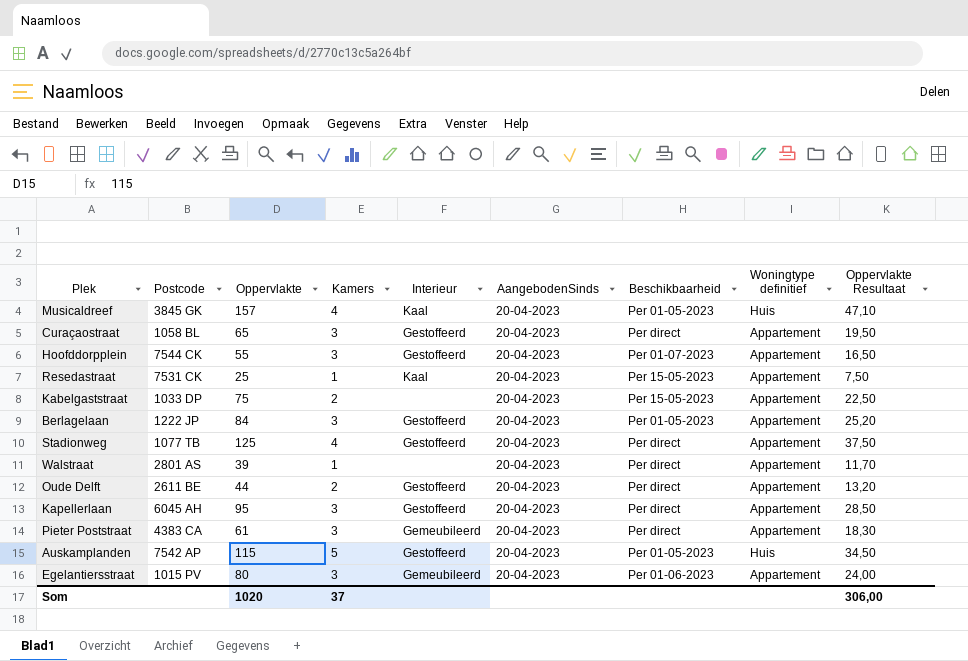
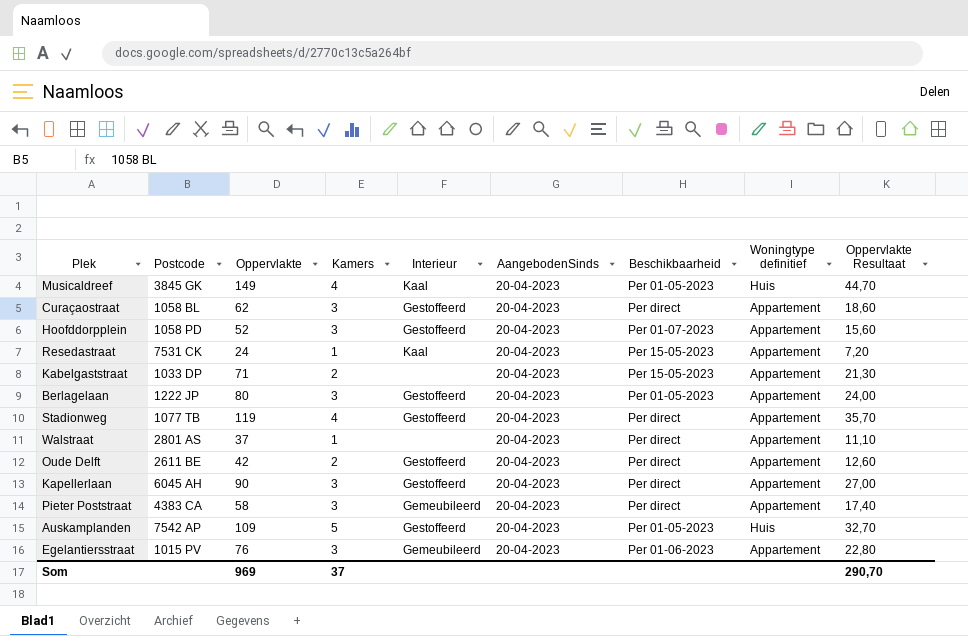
Musicaldreef | Oppervlakte: 157 -> 149
Musicaldreef | Oppervlakte Resultaat: 47,10 -> 44,70
Curaçaostraat | Oppervlakte: 65 -> 62
Curaçaostraat | Oppervlakte Resultaat: 19,50 -> 18,60
Hoofddorpplein | Postcode: 7544 CK -> 1058 PD
Hoofddorpplein | Oppervlakte: 55 -> 52
Hoofddorpplein | Oppervlakte Resultaat: 16,50 -> 15,60
Resedastraat | Oppervlakte: 25 -> 24
Resedastraat | Oppervlakte Resultaat: 7,50 -> 7,20
Kabelgaststraat | Oppervlakte: 75 -> 71
Kabelgaststraat | Oppervlakte Resultaat: 22,50 -> 21,30
Berlagelaan | Oppervlakte: 84 -> 80
Berlagelaan | Oppervlakte Resultaat: 25,20 -> 24,00
Stadionweg | Oppervlakte: 125 -> 119
Stadionweg | Oppervlakte Resultaat: 37,50 -> 35,70
Walstraat | Oppervlakte: 39 -> 37
Walstraat | Oppervlakte Resultaat: 11,70 -> 11,10
Oude Delft | Oppervlakte: 44 -> 42
Oude Delft | Oppervlakte Resultaat: 13,20 -> 12,60
Kapellerlaan | Oppervlakte: 95 -> 90
Kapellerlaan | Oppervlakte Resultaat: 28,50 -> 27,00
Pieter Poststraat | Oppervlakte: 61 -> 58
Pieter Poststraat | Oppervlakte Resultaat: 18,30 -> 17,40
Auskamplanden | Oppervlakte: 115 -> 109
Auskamplanden | Oppervlakte Resultaat: 34,50 -> 32,70
Egelantiersstraat | Oppervlakte: 80 -> 76
Egelantiersstraat | Oppervlakte Resultaat: 24,00 -> 22,80
Som | Oppervlakte: 1020 -> 969
Som | Oppervlakte Resultaat: 306,00 -> 290,70

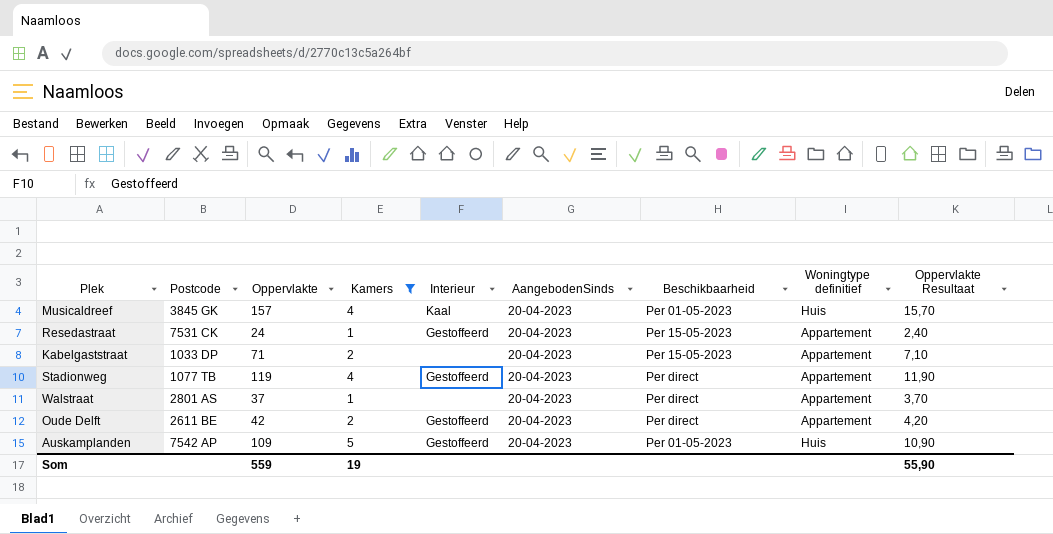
filter: none -> Kamers != 3
column Oppervlakte Resultaat | formula: [Oppervlakte] * 0,3 -> [Oppervlakte] * 0,1
Musicaldreef | Oppervlakte: 149 -> 157
Resedastraat | Interieur: Kaal -> Gestoffeerd
Som | Oppervlakte: 969 -> 559
Som | Kamers: 37 -> 19
Som | Oppervlakte Resultaat: 290,70 -> 55,90

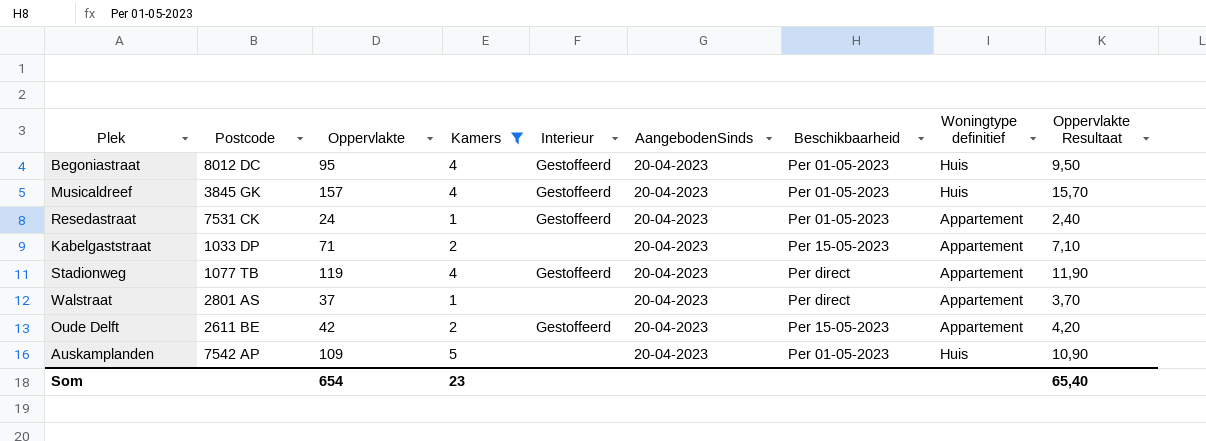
row Begoniastraat: none -> 8012 DC | 95 | 4 | Gestoffeerd | 20-04-2023 | Per 01-05-2023 | Huis | 9,50
Musicaldreef | Interieur: Kaal -> Gestoffeerd
Resedastraat | Beschikbaarheid: Per 15-05-2023 -> Per 01-05-2023
Oude Delft | Beschikbaarheid: Per direct -> Per 15-05-2023
Auskamplanden | Interieur: Gestoffeerd -> none
Som | Oppervlakte: 559 -> 654
Som | Kamers: 19 -> 23
Som | Oppervlakte Resultaat: 55,90 -> 65,40

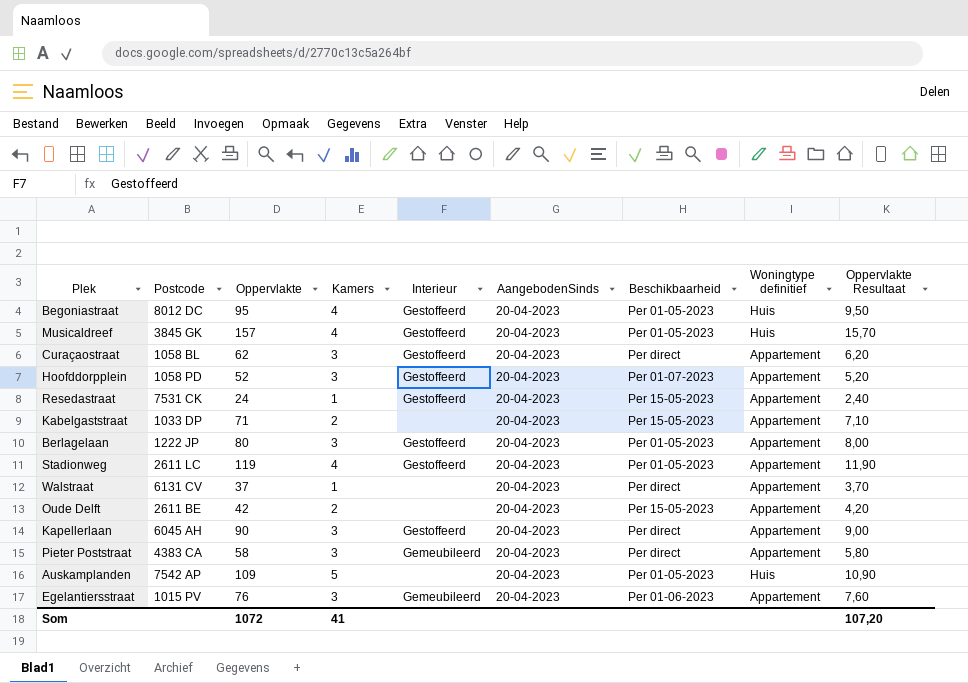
filter: Kamers != 3 -> none
Resedastraat | Beschikbaarheid: Per 01-05-2023 -> Per 15-05-2023
Stadionweg | Postcode: 1077 TB -> 2611 LC
Stadionweg | Beschikbaarheid: Per direct -> Per 01-05-2023
Walstraat | Postcode: 2801 AS -> 6131 CV
Oude Delft | Interieur: Gestoffeerd -> none
Som | Oppervlakte: 654 -> 1072
Som | Kamers: 23 -> 41
Som | Oppervlakte Resultaat: 65,40 -> 107,20

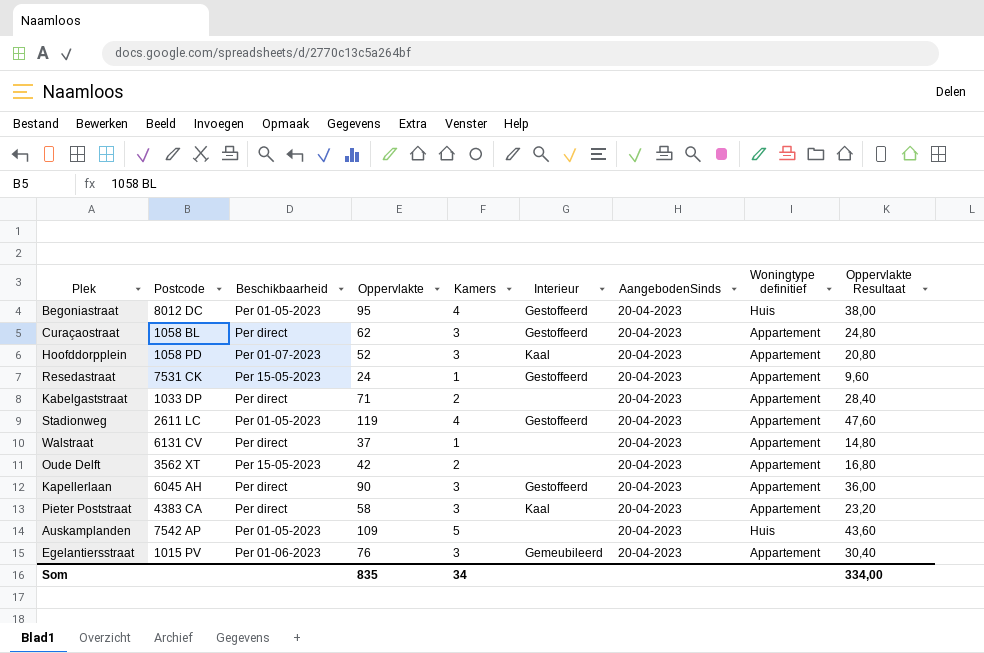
column Beschikbaarheid | position: 7 -> 3
column Oppervlakte Resultaat | formula: [Oppervlakte] * 0,1 -> [Oppervlakte] * 0,4
row Musicaldreef: 3845 GK | 157 | 4 | Gestoffeerd | 20-04-2023 | Per 01-05-2023 | Huis | 15,70 -> none
row Berlagelaan: 1222 JP | 80 | 3 | Gestoffeerd | 20-04-2023 | Per 01-05-2023 | Appartement | 8,00 -> none
Hoofddorpplein | Interieur: Gestoffeerd -> Kaal
Kabelgaststraat | Beschikbaarheid: Per 15-05-2023 -> Per direct
Oude Delft | Postcode: 2611 BE -> 3562 XT
Pieter Poststraat | Interieur: Gemeubileerd -> Kaal
Som | Oppervlakte: 1072 -> 835
Som | Kamers: 41 -> 34
Som | Oppervlakte Resultaat: 107,20 -> 334,00

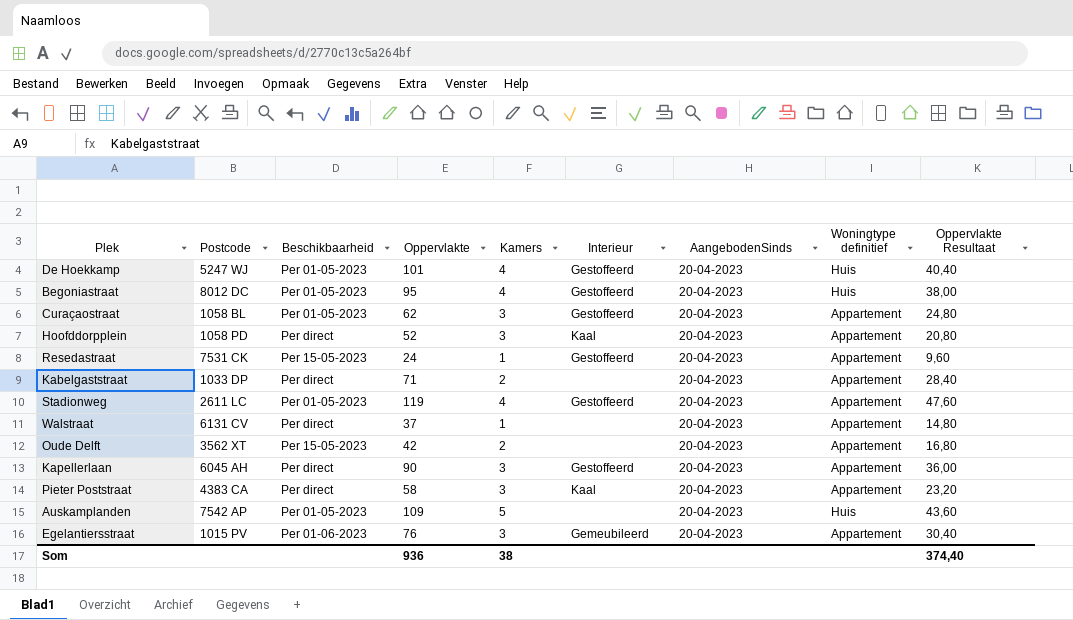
row De Hoekkamp: none -> 5247 WJ | Per 01-05-2023 | 101 | 4 | Gestoffeerd | 20-04-2023 | Huis | 40,40
Curaçaostraat | Beschikbaarheid: Per direct -> Per 01-05-2023
Hoofddorpplein | Beschikbaarheid: Per 01-07-2023 -> Per direct
Som | Oppervlakte: 835 -> 936
Som | Kamers: 34 -> 38
Som | Oppervlakte Resultaat: 334,00 -> 374,40

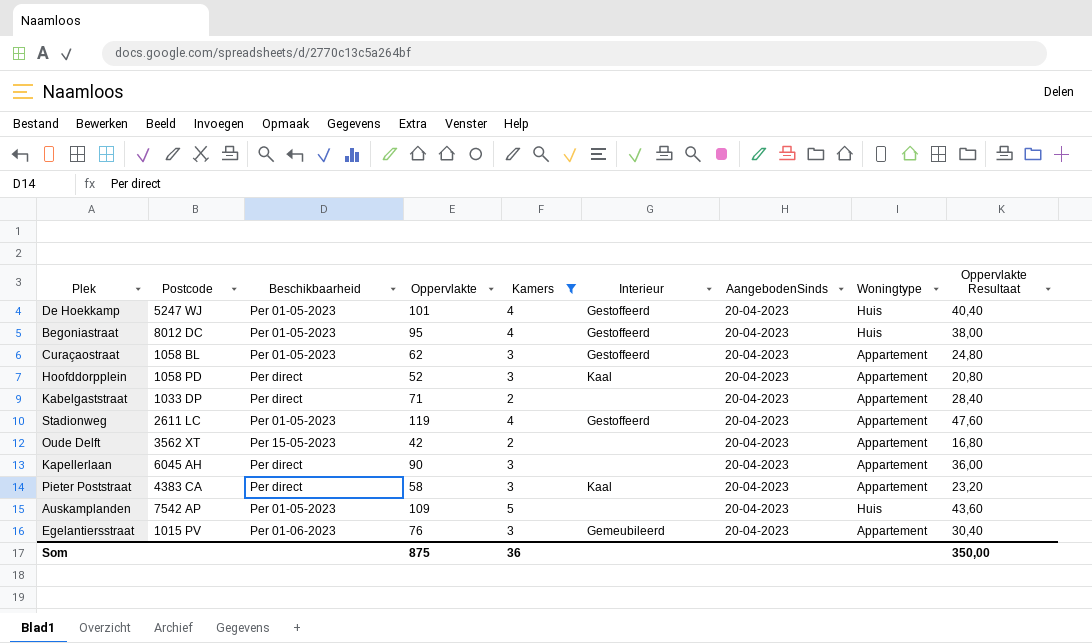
filter: none -> Kamers != 1
column name: Woningtype definitief -> Woningtype
Kapellerlaan | Interieur: Gestoffeerd -> none
Som | Oppervlakte: 936 -> 875
Som | Kamers: 38 -> 36
Som | Oppervlakte Resultaat: 374,40 -> 350,00

